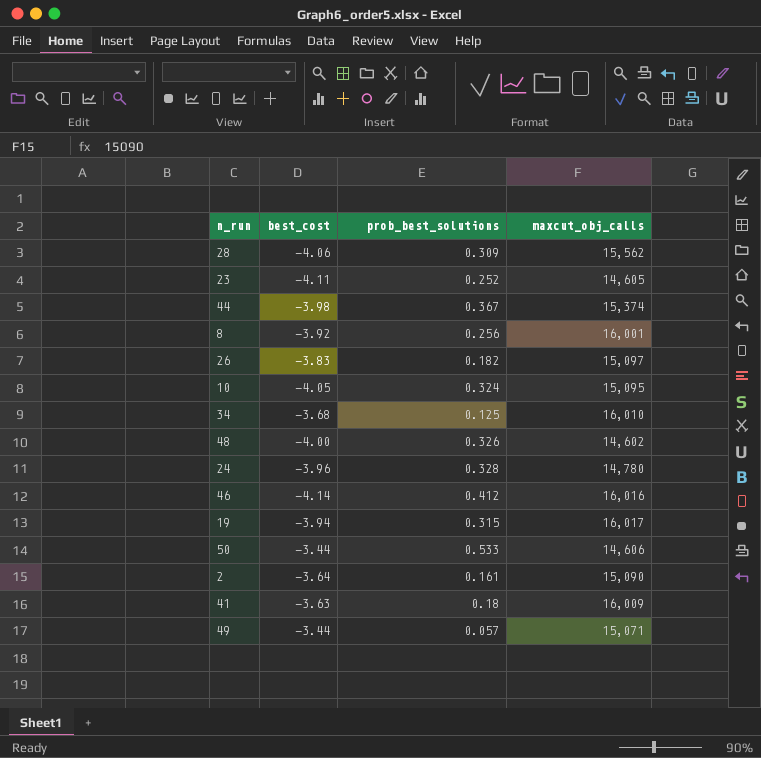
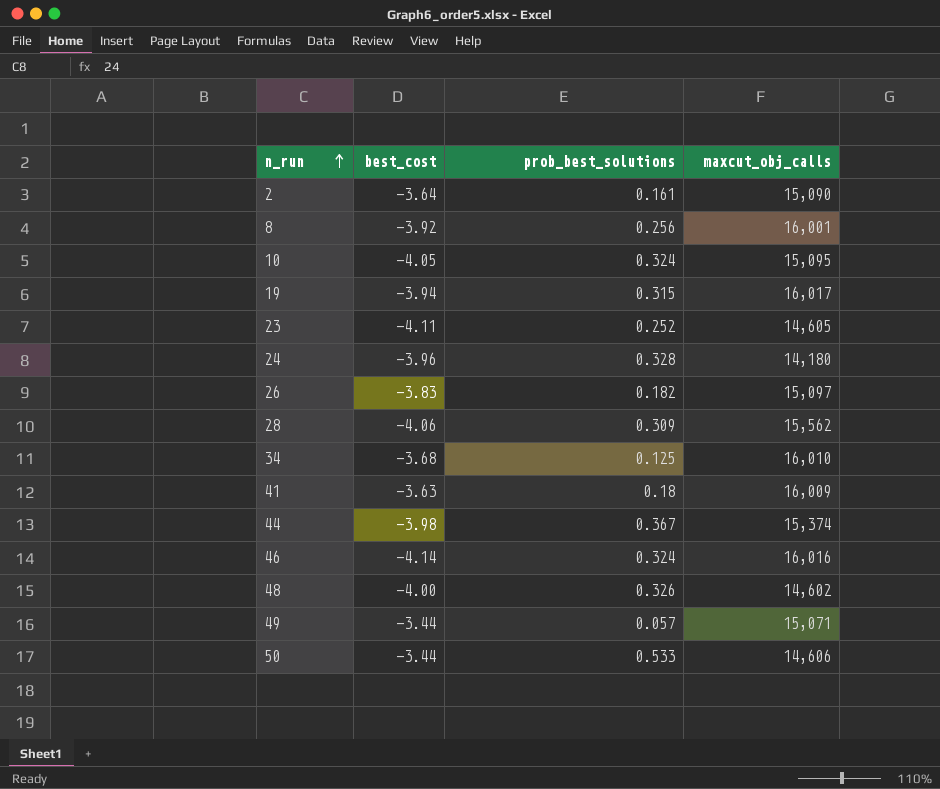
row order: none -> n_run ascending
24 | maxcut_obj_calls: 14,780 -> 14,180
46 | prob_best_solutions: 0.412 -> 0.324

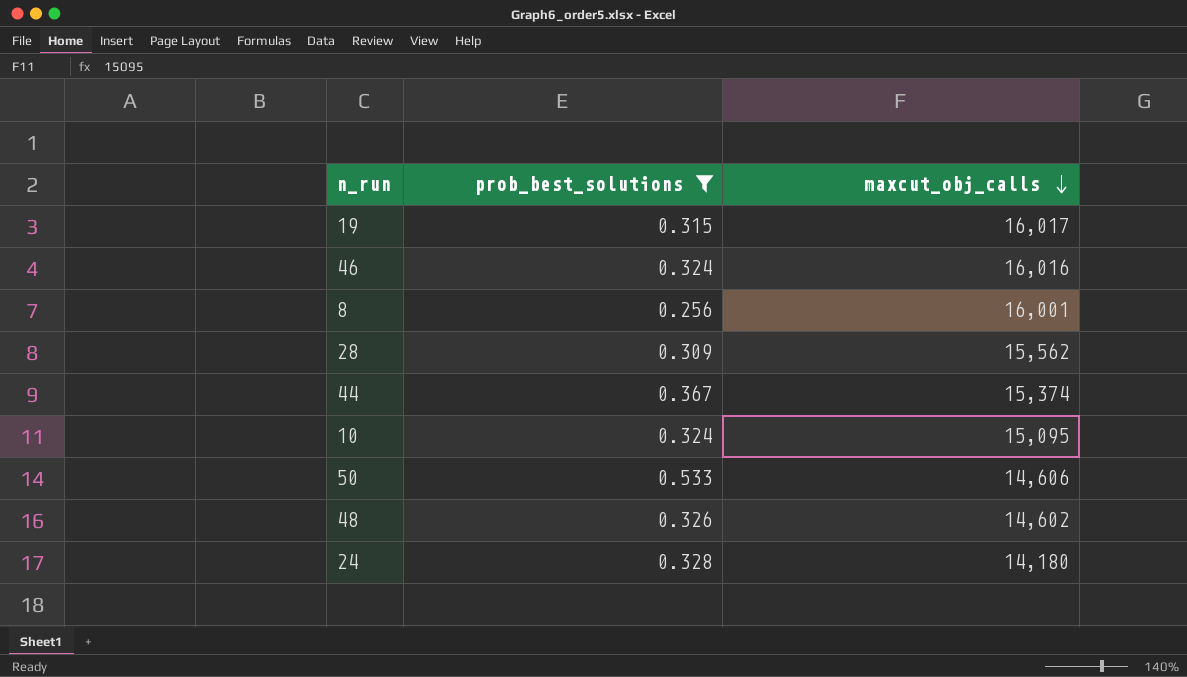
filter: none -> prob_best_solutions >= 0.256
row order: n_run ascending -> maxcut_obj_calls descending
column best_cost | position: 2 -> none

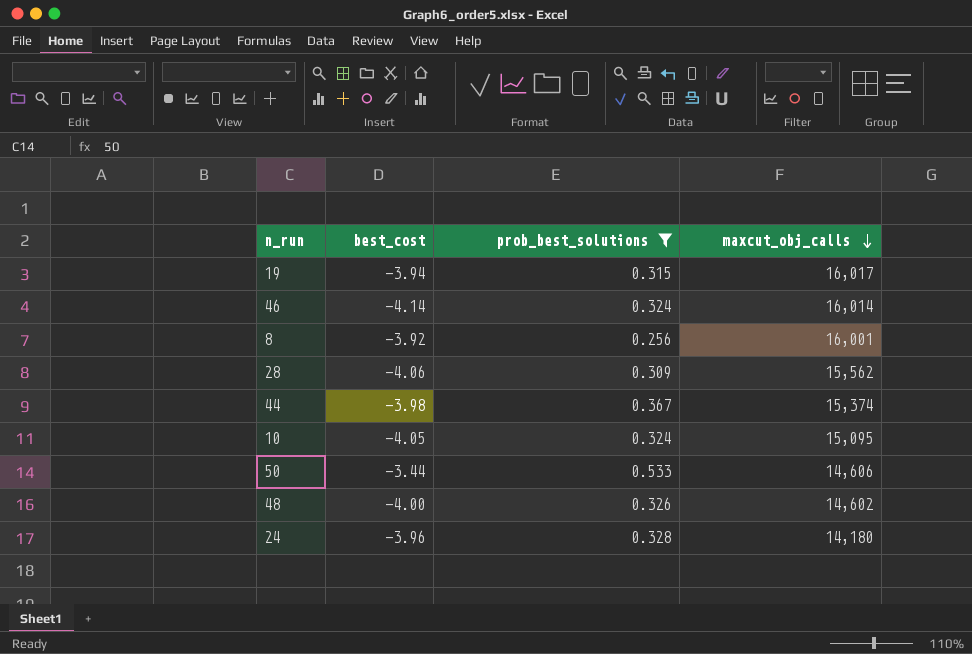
column best_cost | position: none -> 2
46 | maxcut_obj_calls: 16,016 -> 16,014

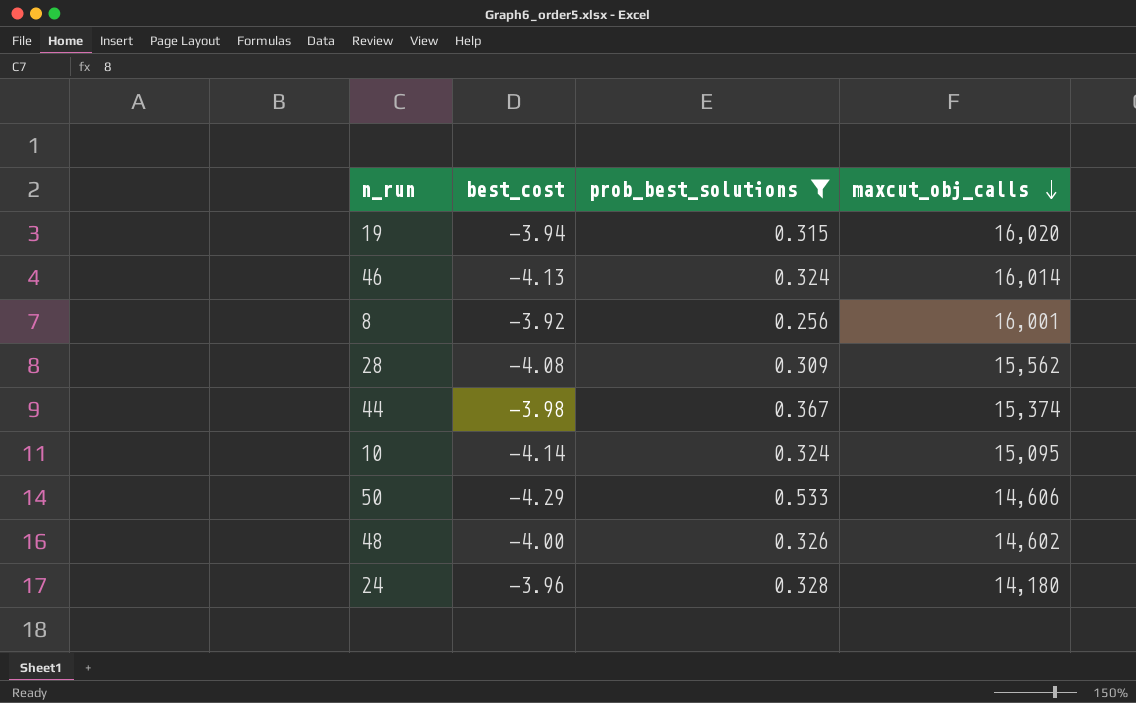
19 | maxcut_obj_calls: 16,017 -> 16,020
46 | best_cost: -4.14 -> -4.13
28 | best_cost: -4.06 -> -4.08
10 | best_cost: -4.05 -> -4.14
50 | best_cost: -3.44 -> -4.29

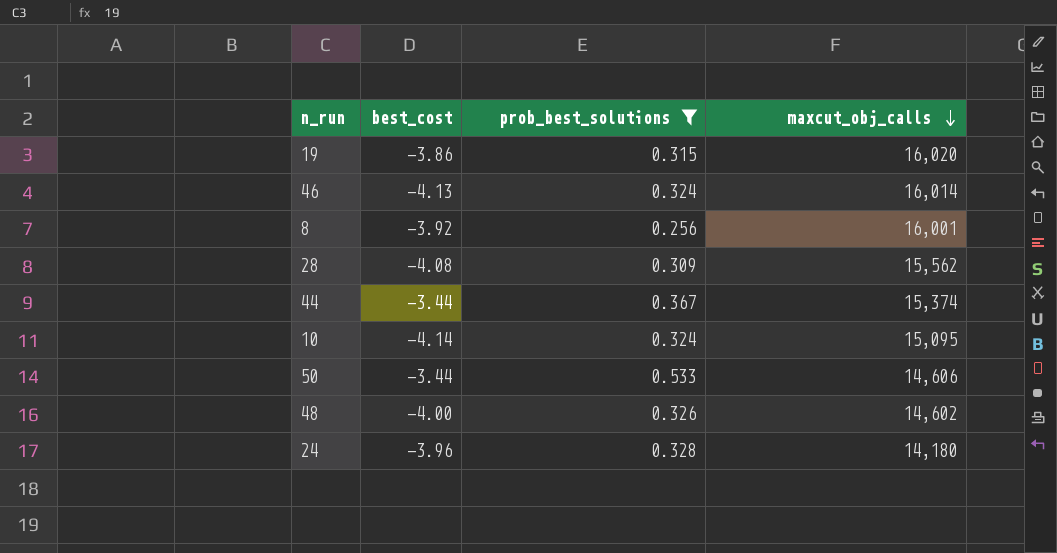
19 | best_cost: -3.94 -> -3.86
44 | best_cost: -3.98 -> -3.44
50 | best_cost: -4.29 -> -3.44

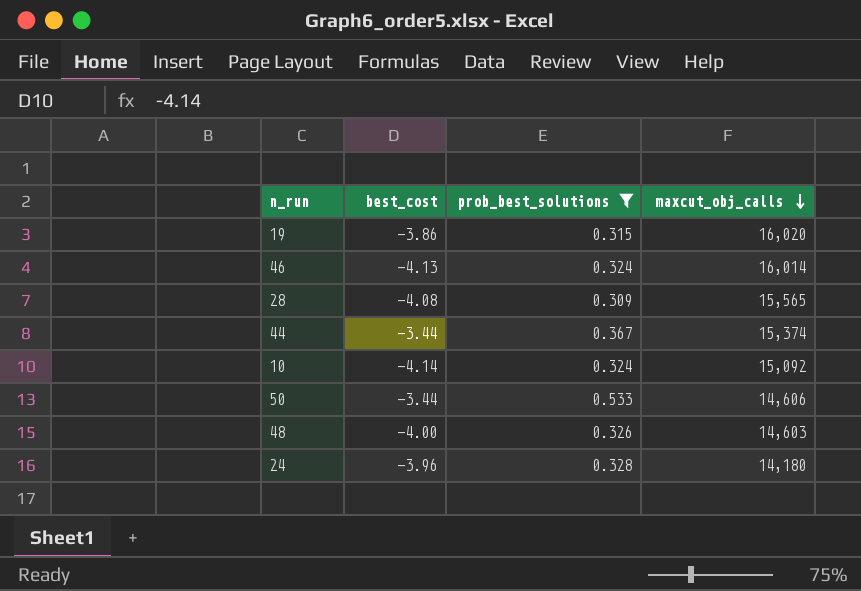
row 8: -3.92 | 0.256 | 16,001 -> none
28 | maxcut_obj_calls: 15,562 -> 15,565
10 | maxcut_obj_calls: 15,095 -> 15,092
48 | maxcut_obj_calls: 14,602 -> 14,603

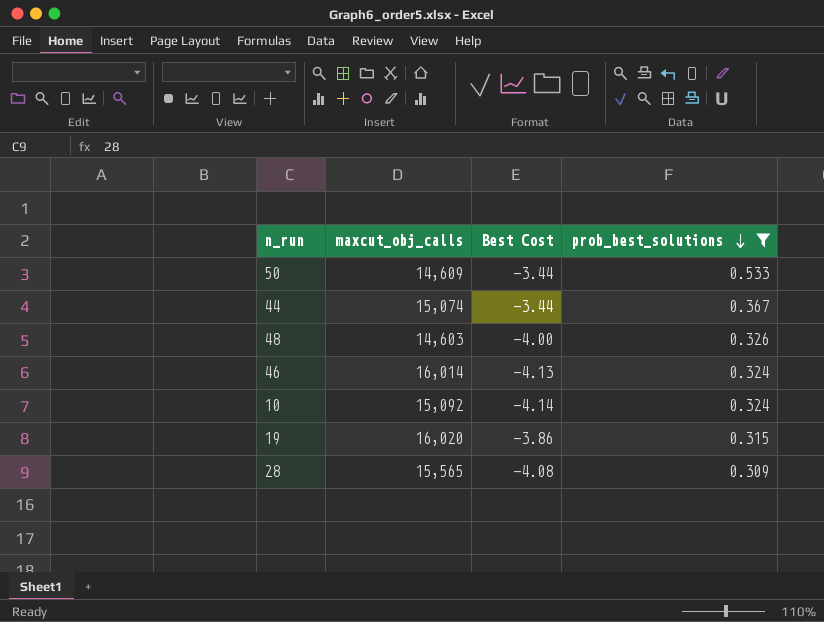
row order: maxcut_obj_calls descending -> prob_best_solutions descending
column maxcut_obj_calls | position: 4 -> 2
column name: best_cost -> Best Cost
row 24: -3.96 | 0.328 | 14,180 -> none
50 | maxcut_obj_calls: 14,606 -> 14,609
44 | maxcut_obj_calls: 15,374 -> 15,074

